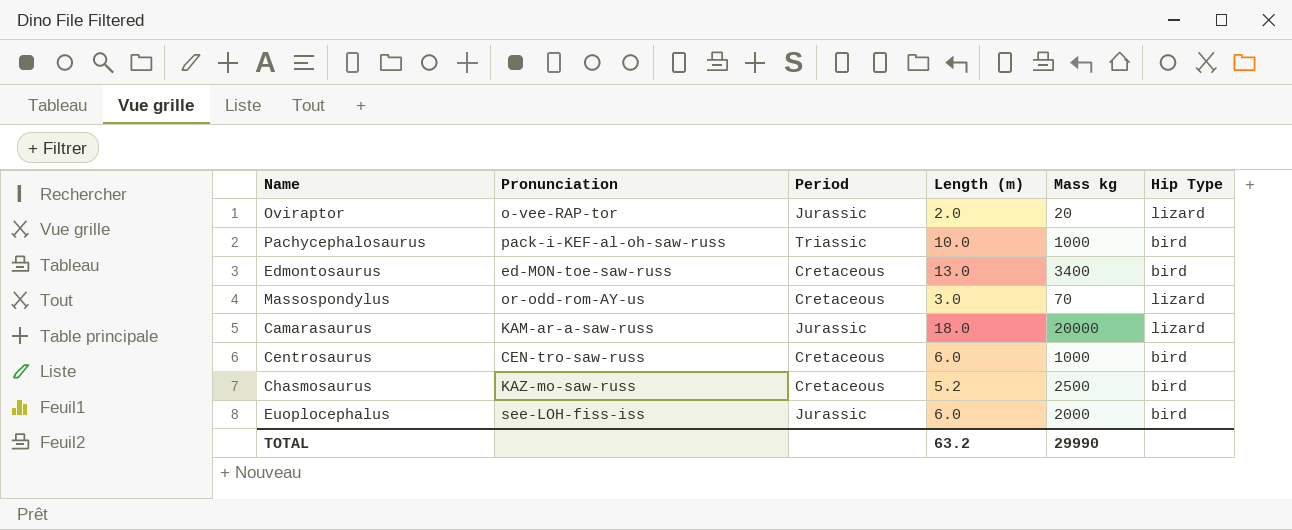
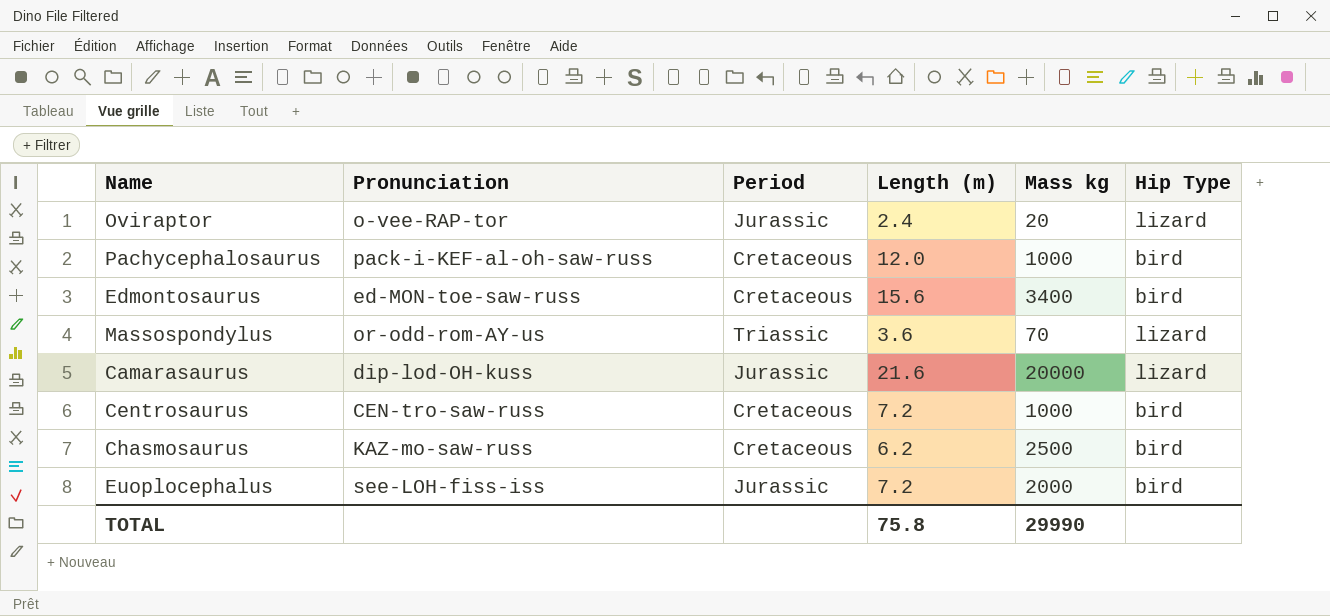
Oviraptor | Length (m): 2.0 -> 2.4
Pachycephalosaurus | Period: Triassic -> Cretaceous
Pachycephalosaurus | Length (m): 10.0 -> 12.0
Edmontosaurus | Length (m): 13.0 -> 15.6
Massospondylus | Period: Cretaceous -> Triassic
Massospondylus | Length (m): 3.0 -> 3.6
Camarasaurus | Pronunciation: KAM-ar-a-saw-russ -> dip-lod-OH-kuss
Camarasaurus | Length (m): 18.0 -> 21.6
Centrosaurus | Length (m): 6.0 -> 7.2
Chasmosaurus | Length (m): 5.2 -> 6.2
Euoplocephalus | Length (m): 6.0 -> 7.2
TOTAL | Length (m): 63.2 -> 75.8

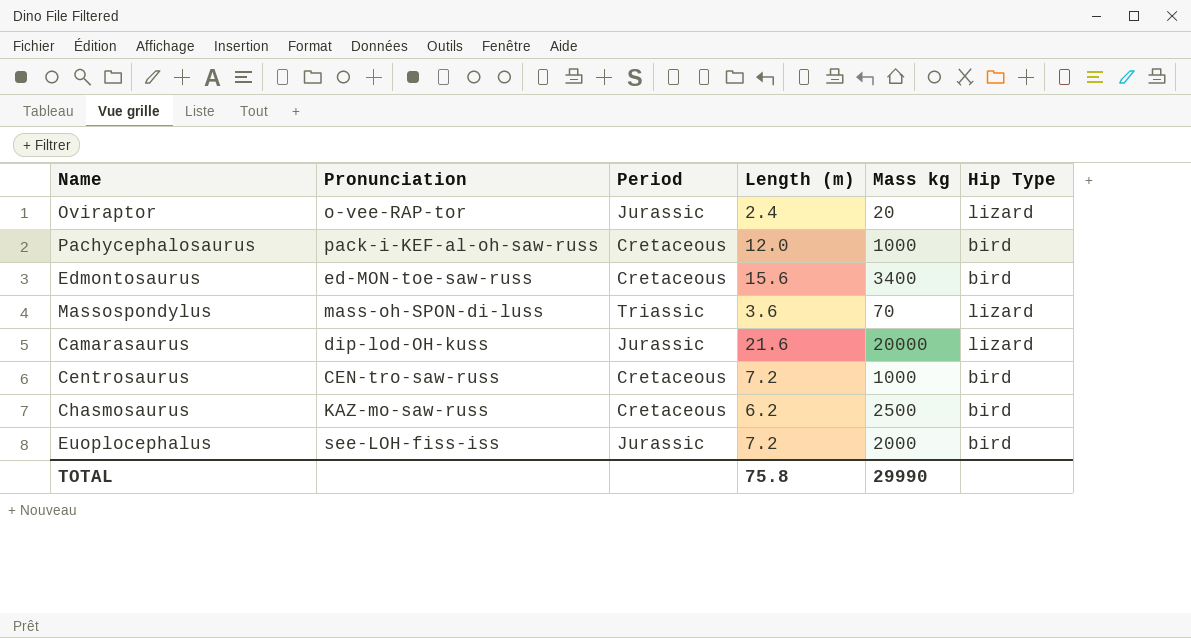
Massospondylus | Pronunciation: or-odd-rom-AY-us -> mass-oh-SPON-di-luss

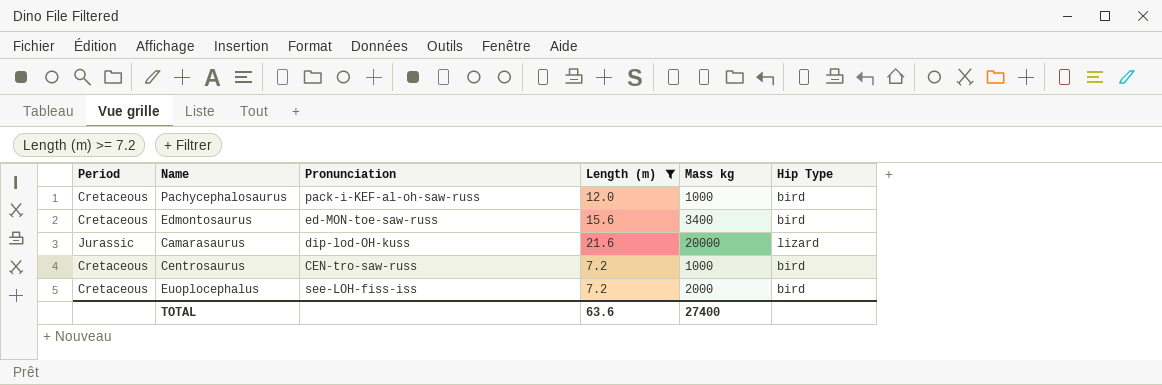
filter: none -> Length (m) >= 7.2
column Period | position: 3 -> 1
Euoplocephalus | Period: Jurassic -> Cretaceous
TOTAL | Length (m): 75.8 -> 63.6
TOTAL | Mass kg: 29990 -> 27400

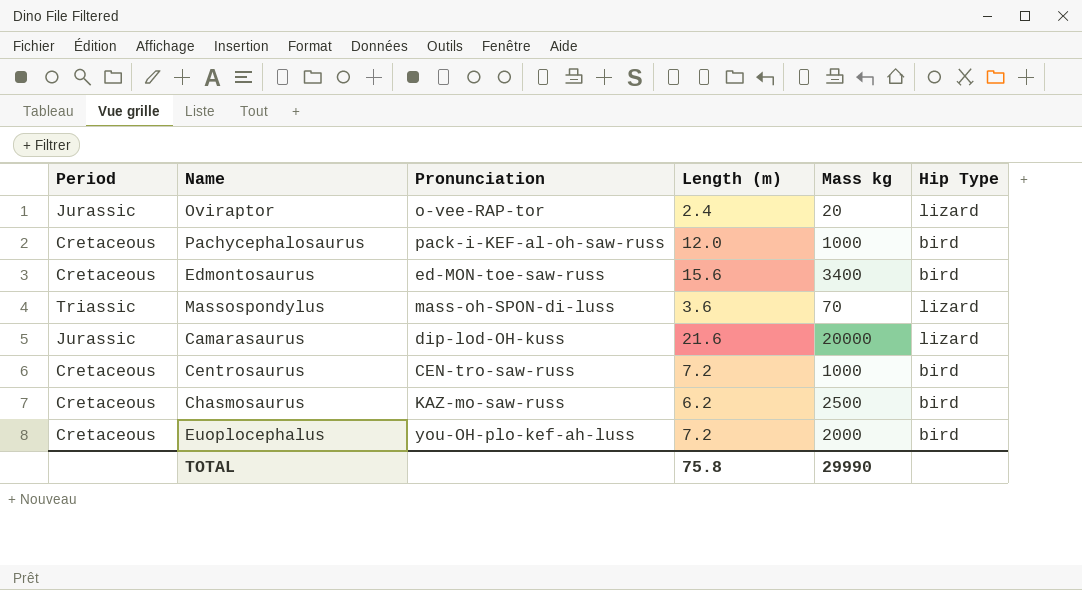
filter: Length (m) >= 7.2 -> none
Euoplocephalus | Pronunciation: see-LOH-fiss-iss -> you-OH-plo-kef-ah-luss
TOTAL | Length (m): 63.6 -> 75.8
TOTAL | Mass kg: 27400 -> 29990

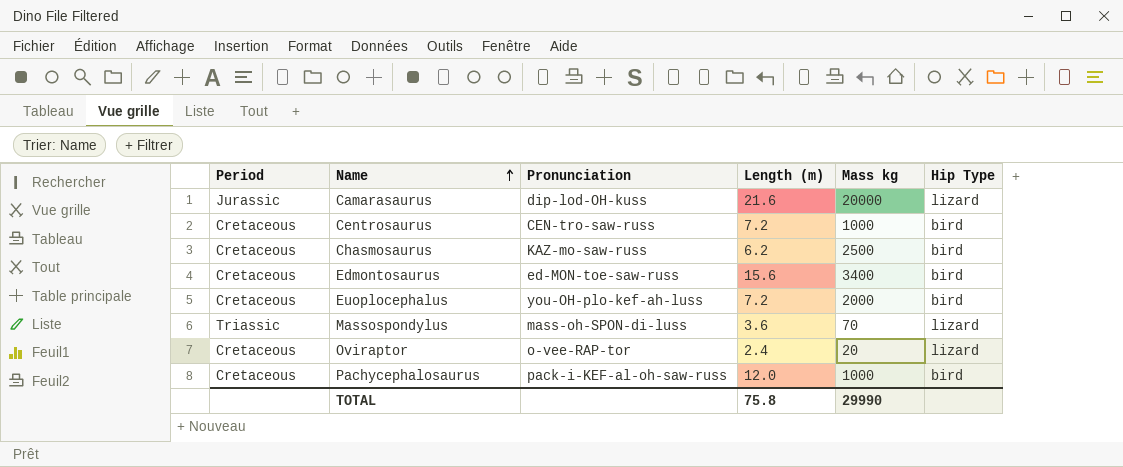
row order: none -> Name ascending
Oviraptor | Period: Jurassic -> Cretaceous

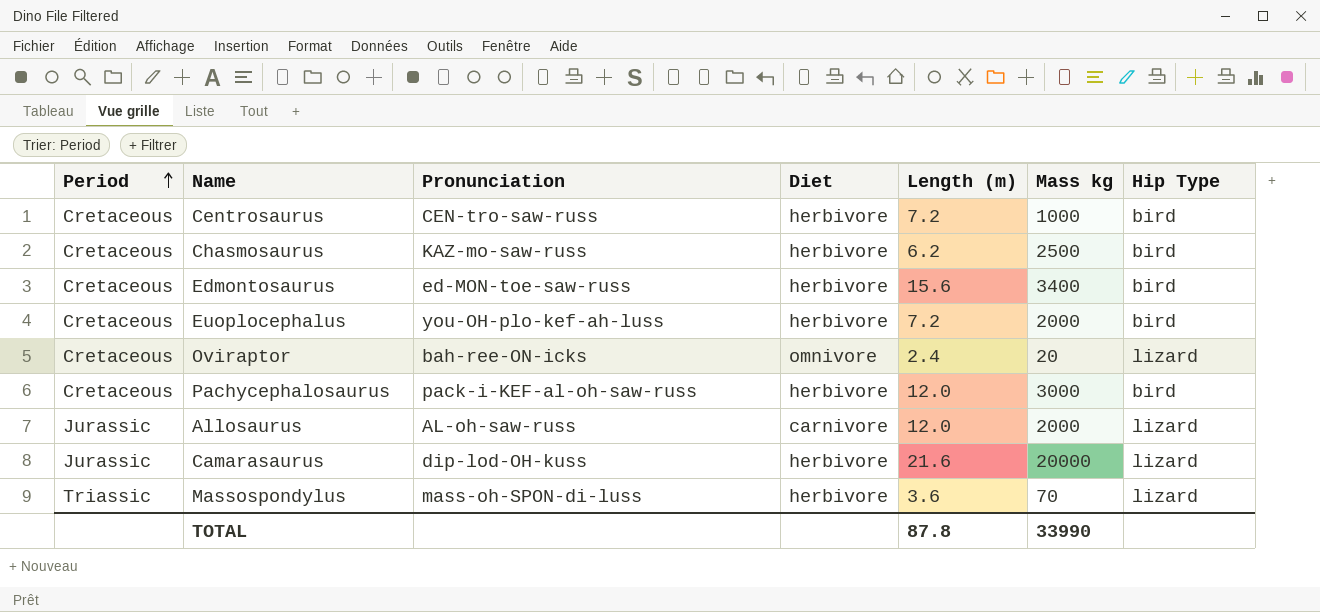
row order: Name ascending -> Period ascending
column Diet | position: none -> 4
Oviraptor | Pronunciation: o-vee-RAP-tor -> bah-ree-ON-icks
Pachycephalosaurus | Mass kg: 1000 -> 3000
row Allosaurus: none -> Jurassic | AL-oh-saw-russ | carnivore | 12.0 | 2000 | lizard
TOTAL | Length (m): 75.8 -> 87.8
TOTAL | Mass kg: 29990 -> 33990

